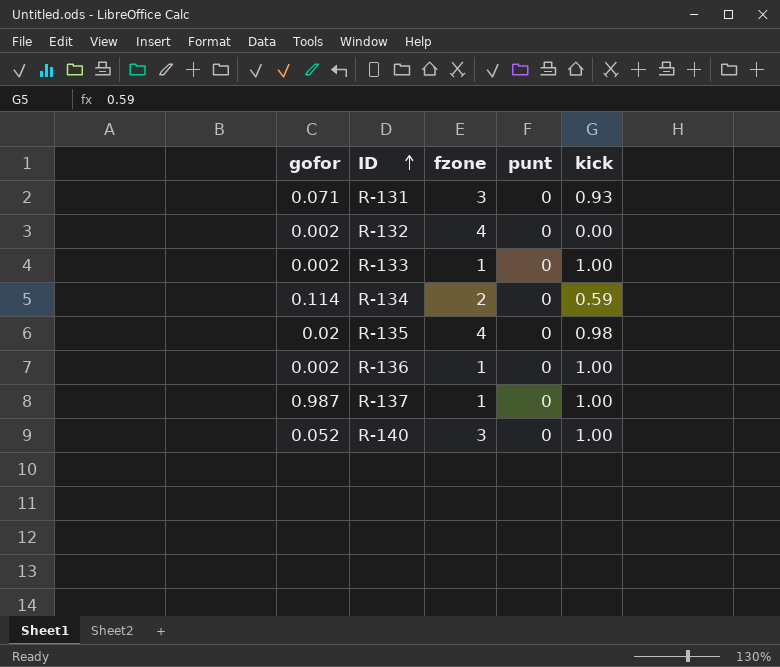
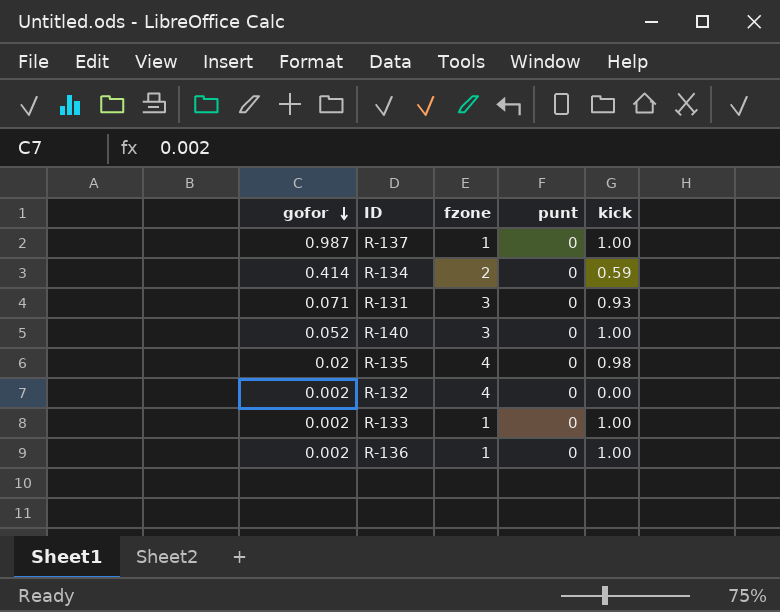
row order: ID ascending -> gofor descending
R-134 | gofor: 0.114 -> 0.414

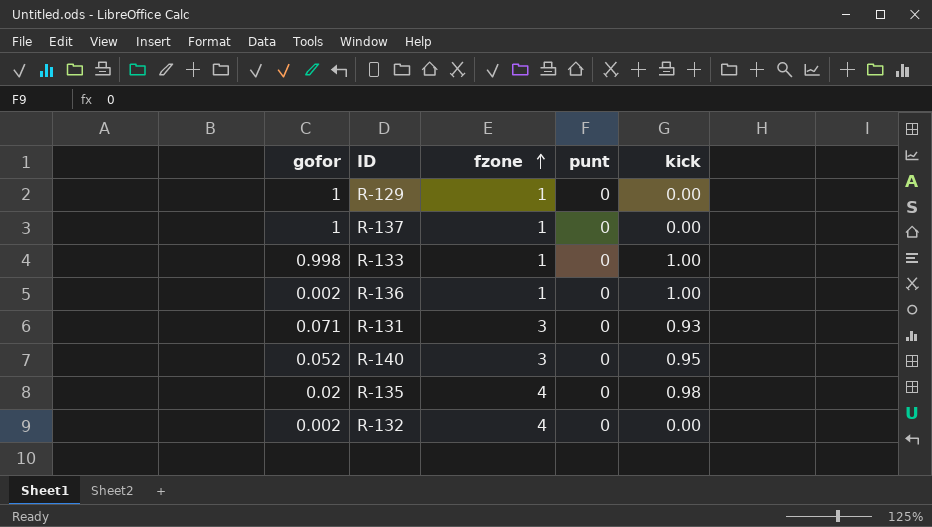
row order: gofor descending -> fzone ascending
row R-134: 0.414 | 2 | 0 | 0.59 -> none
row R-129: none -> 1 | 1 | 0 | 0.00
R-137 | gofor: 0.987 -> 1
R-137 | kick: 1.00 -> 0.00
R-133 | gofor: 0.002 -> 0.998
R-140 | kick: 1.00 -> 0.95

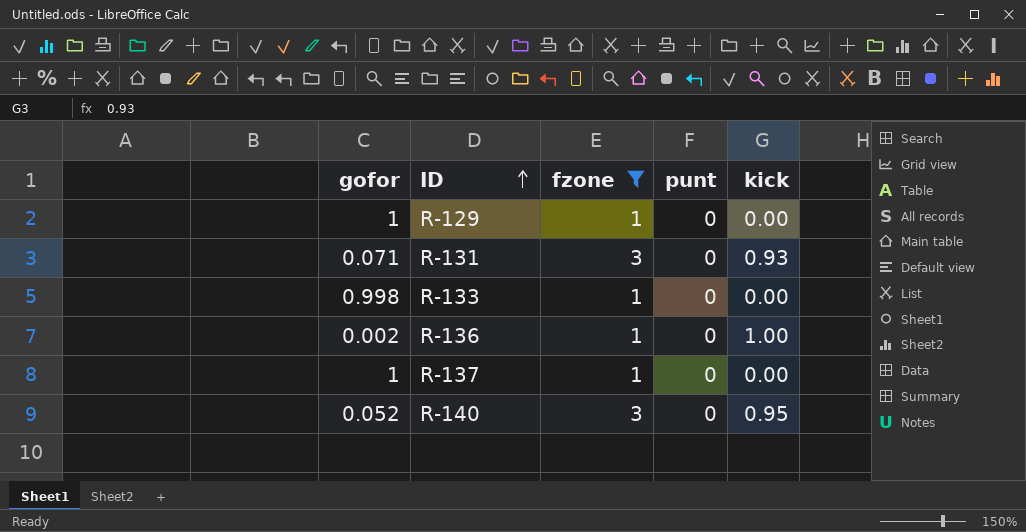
filter: none -> fzone != 4
row order: fzone ascending -> ID ascending
R-133 | kick: 1.00 -> 0.00

